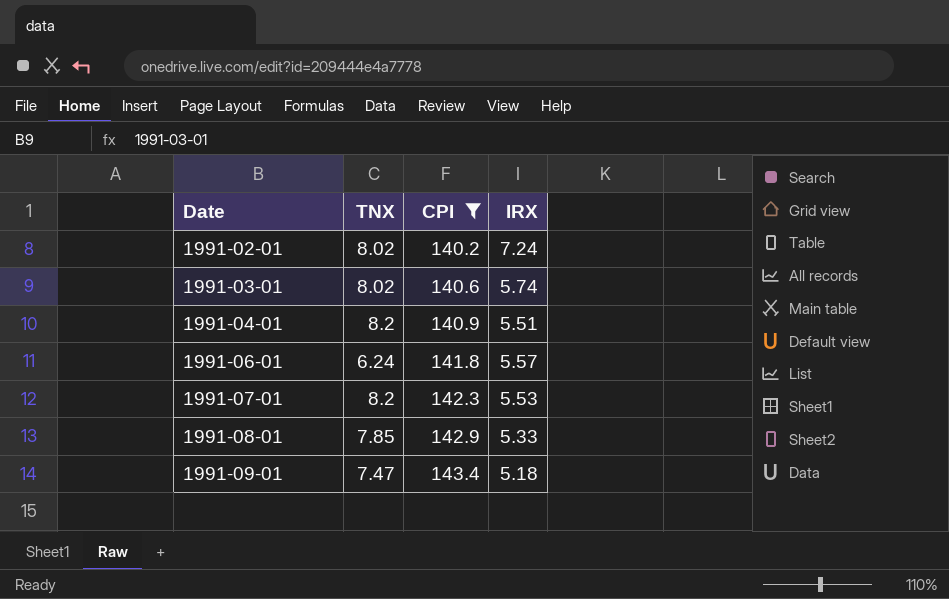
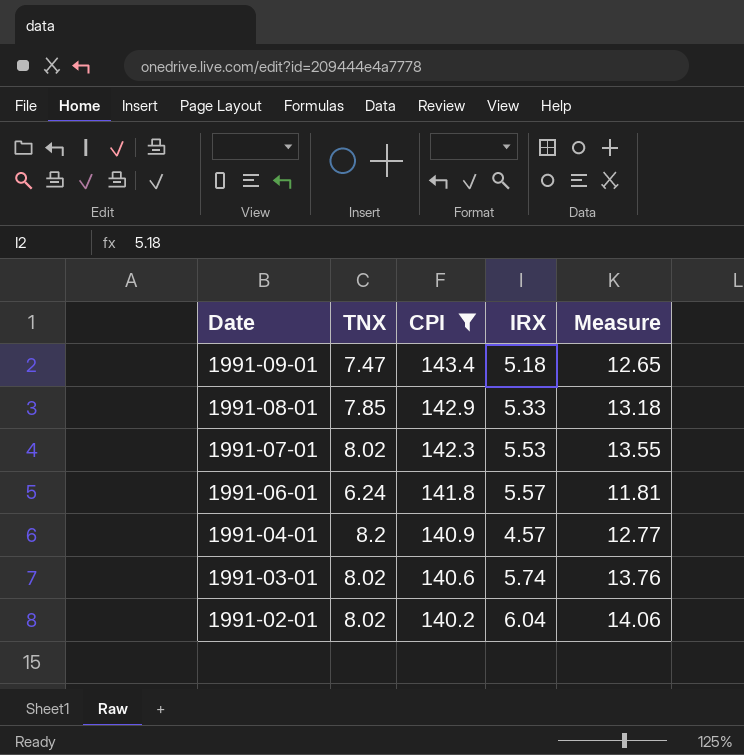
row order: Date ascending -> Date descending
column Measure | formula: none -> [TNX] + [IRX]
1991-07-01 | TNX: 8.2 -> 8.02
1991-04-01 | IRX: 5.51 -> 4.57
1991-02-01 | IRX: 7.24 -> 6.04

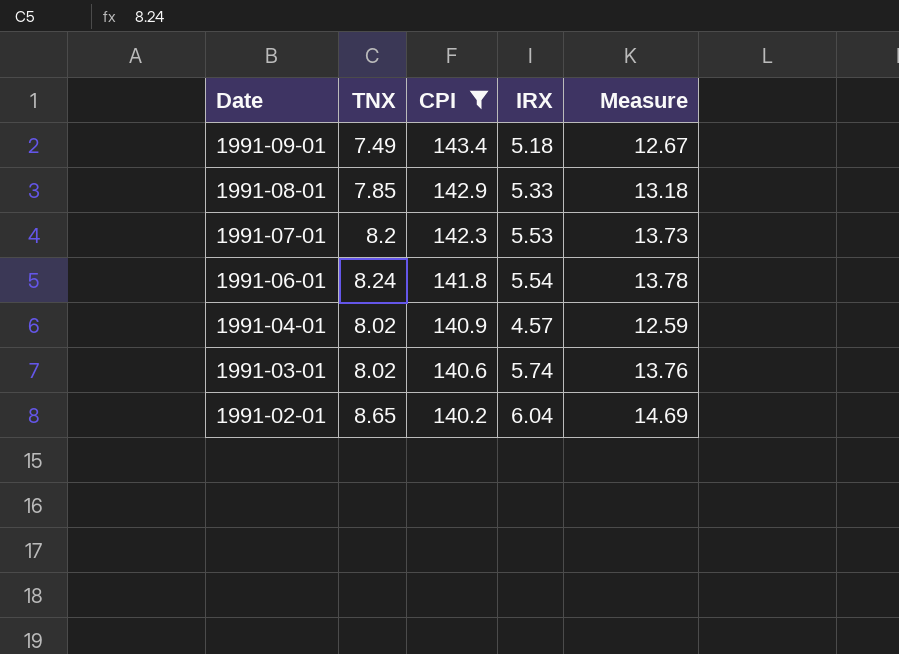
1991-09-01 | TNX: 7.47 -> 7.49
1991-09-01 | Measure: 12.65 -> 12.67
1991-07-01 | TNX: 8.02 -> 8.2
1991-07-01 | Measure: 13.55 -> 13.73
1991-06-01 | TNX: 6.24 -> 8.24
1991-06-01 | IRX: 5.57 -> 5.54
1991-06-01 | Measure: 11.81 -> 13.78
1991-04-01 | TNX: 8.2 -> 8.02
1991-04-01 | Measure: 12.77 -> 12.59
1991-02-01 | TNX: 8.02 -> 8.65
1991-02-01 | Measure: 14.06 -> 14.69

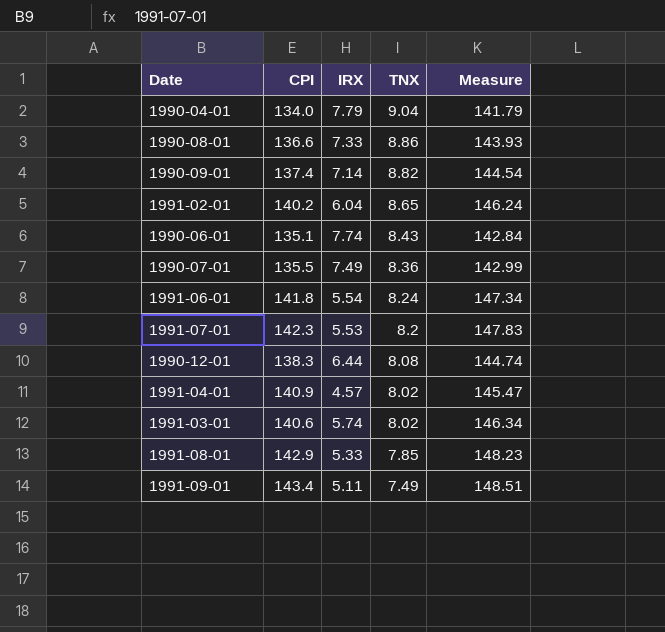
filter: CPI >= 140.2 -> none
row order: Date descending -> TNX descending
column TNX | position: 2 -> 4
column Measure | formula: [TNX] + [IRX] -> [CPI] + [IRX]
1991-09-01 | IRX: 5.18 -> 5.11

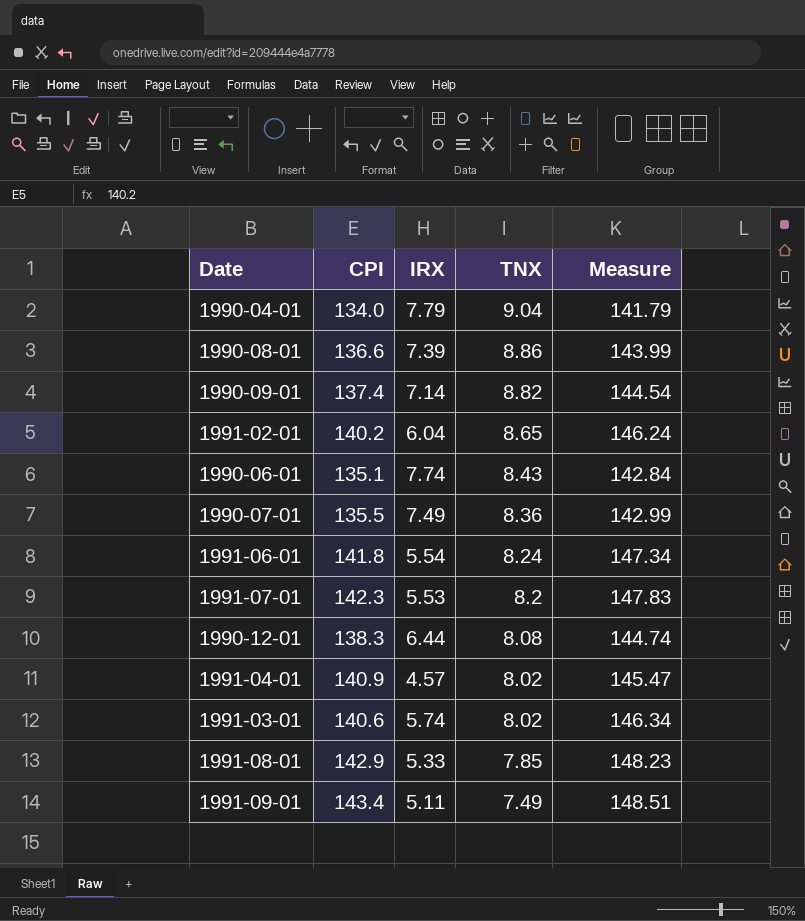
1990-08-01 | IRX: 7.33 -> 7.39
1990-08-01 | Measure: 143.93 -> 143.99

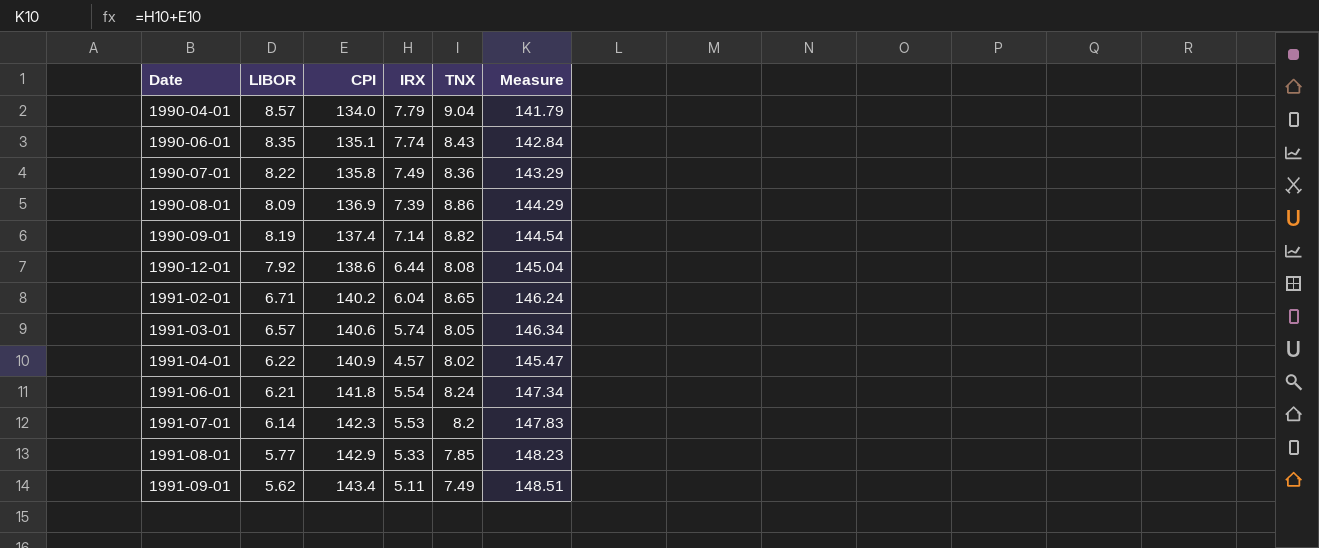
row order: TNX descending -> Date ascending
column LIBOR | position: none -> 2
1990-07-01 | CPI: 135.5 -> 135.8
1990-07-01 | Measure: 142.99 -> 143.29
1990-08-01 | CPI: 136.6 -> 136.9
1990-08-01 | Measure: 143.99 -> 144.29
1990-12-01 | CPI: 138.3 -> 138.6
1990-12-01 | Measure: 144.74 -> 145.04
1991-03-01 | TNX: 8.02 -> 8.05

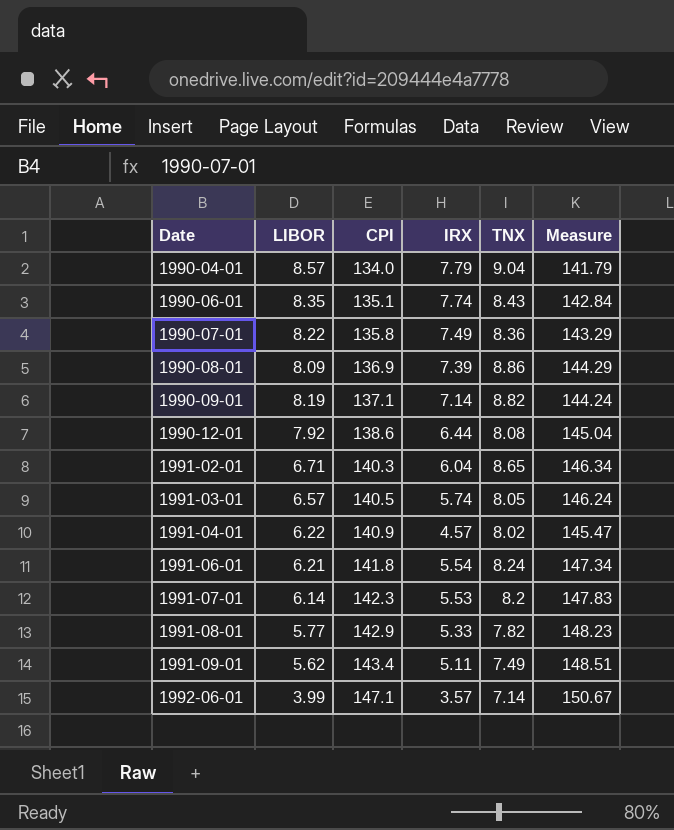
1990-09-01 | CPI: 137.4 -> 137.1
1990-09-01 | Measure: 144.54 -> 144.24
1991-02-01 | CPI: 140.2 -> 140.3
1991-02-01 | Measure: 146.24 -> 146.34
1991-03-01 | CPI: 140.6 -> 140.5
1991-03-01 | Measure: 146.34 -> 146.24
1991-08-01 | TNX: 7.85 -> 7.82
row 1992-06-01: none -> 3.99 | 147.1 | 3.57 | 7.14 | 150.67

